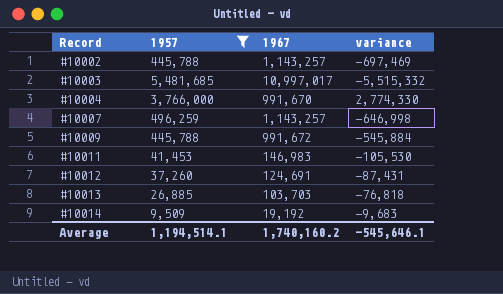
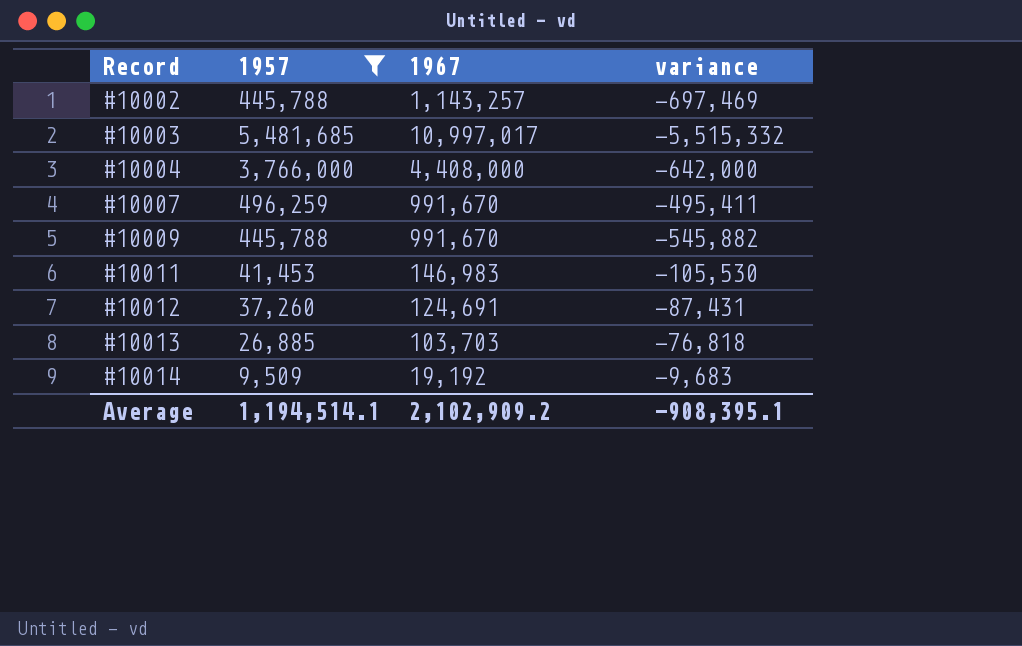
#10004 | 1967: 991,670 -> 4,408,000
#10004 | variance: 2,774,330 -> -642,000
#10007 | 1967: 1,143,257 -> 991,670
#10007 | variance: -646,998 -> -495,411
#10009 | 1967: 991,672 -> 991,670
#10009 | variance: -545,884 -> -545,882
Average | 1967: 1,740,160.2 -> 2,102,909.2
Average | variance: -545,646.1 -> -908,395.1

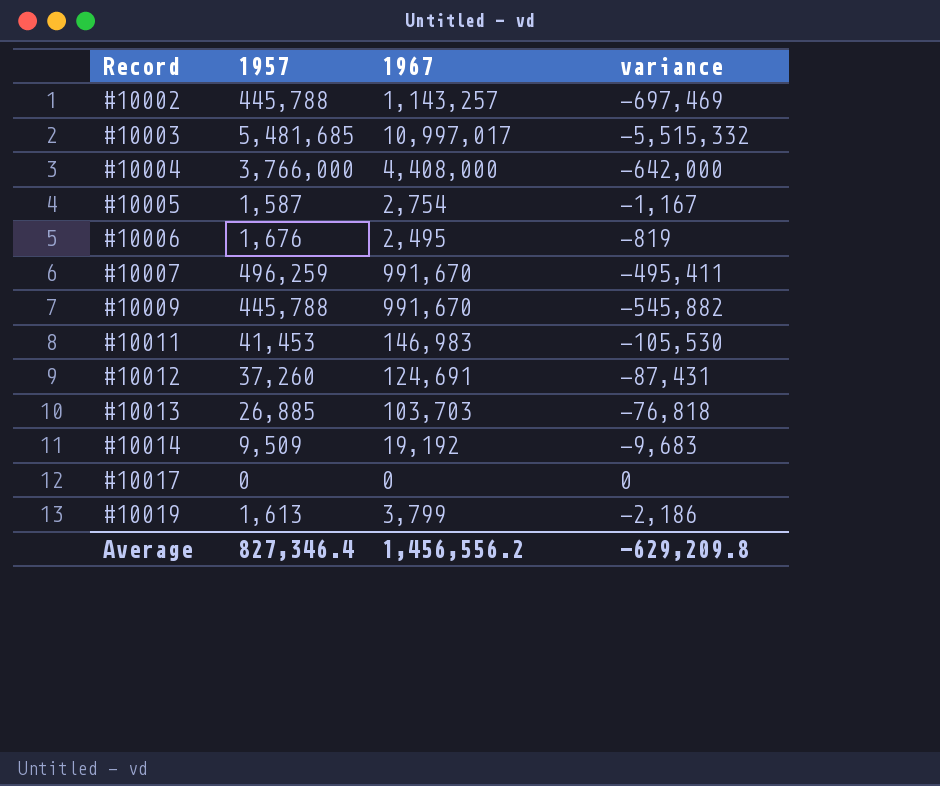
filter: 1957 >= 9,509 -> none
Average | 1957: 1,194,514.1 -> 827,346.4
Average | 1967: 2,102,909.2 -> 1,456,556.2
Average | variance: -908,395.1 -> -629,209.8

